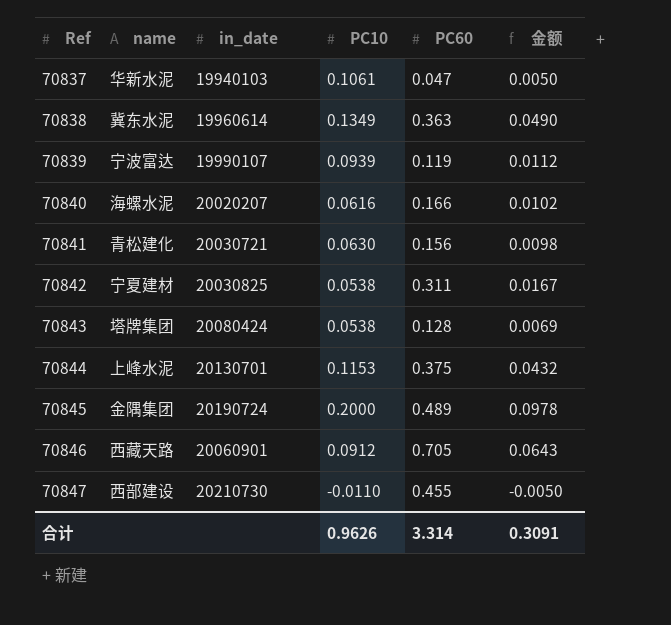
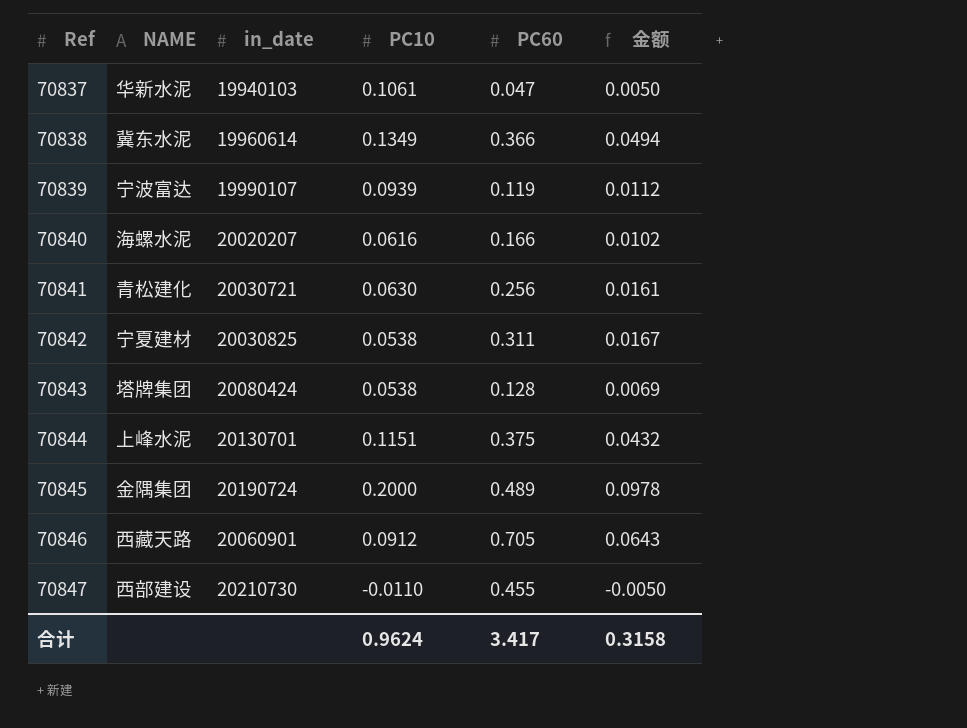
column name: name -> NAME
70838 | PC60: 0.363 -> 0.366
70838 | 金额: 0.0490 -> 0.0494
70841 | PC60: 0.156 -> 0.256
70841 | 金额: 0.0098 -> 0.0161
70844 | PC10: 0.1153 -> 0.1151
合计 | PC10: 0.9626 -> 0.9624
合计 | PC60: 3.314 -> 3.417
合计 | 金额: 0.3091 -> 0.3158

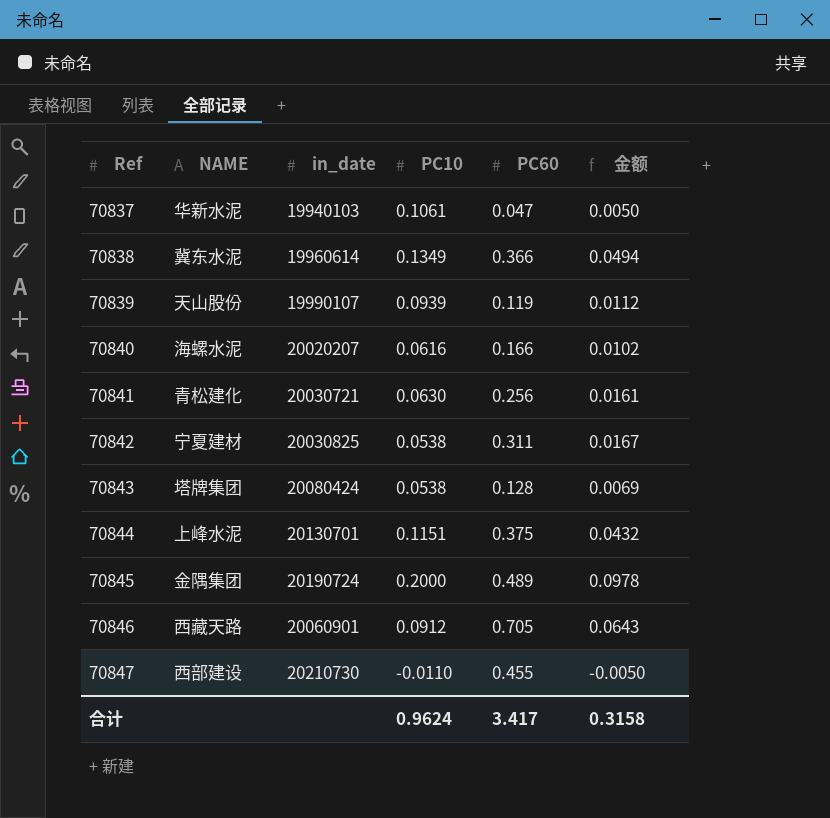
70839 | NAME: 宁波富达 -> 天山股份

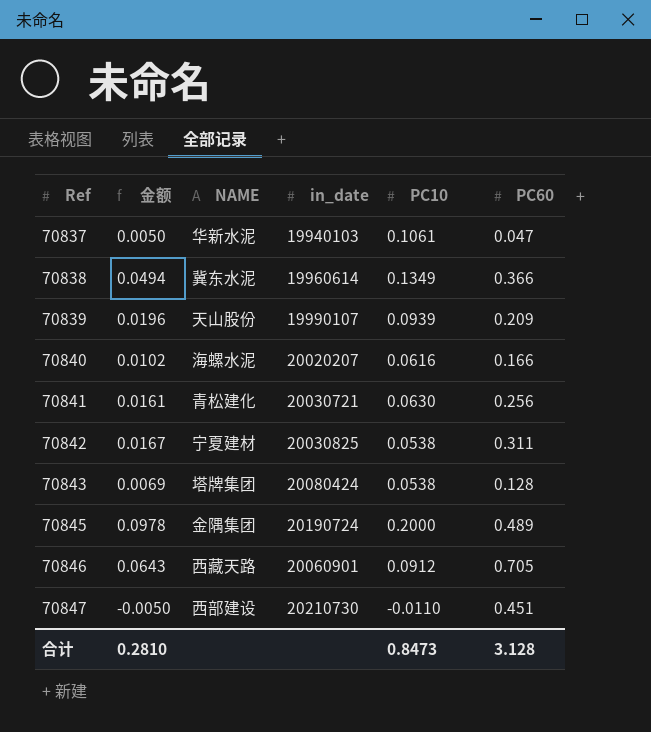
column 金额 | position: 6 -> 2
row 70844: 上峰水泥 | 20130701 | 0.1151 | 0.375 | 0.0432 -> none
70839 | 金额: 0.0112 -> 0.0196
70839 | PC60: 0.119 -> 0.209
70847 | PC60: 0.455 -> 0.451
合计 | 金额: 0.3158 -> 0.2810
合计 | PC10: 0.9624 -> 0.8473
合计 | PC60: 3.417 -> 3.128

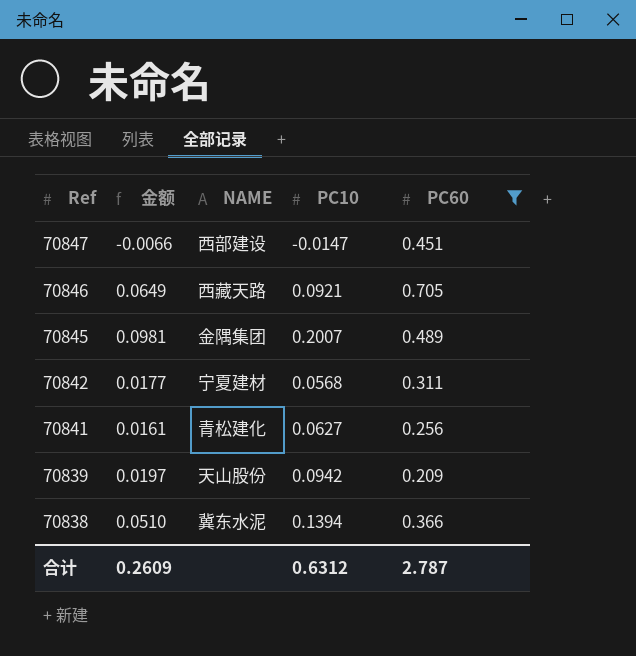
filter: none -> PC60 >= 0.209
row order: Ref ascending -> Ref descending
column in_date | position: 4 -> none
70847 | 金额: -0.0050 -> -0.0066
70847 | PC10: -0.0110 -> -0.0147
70846 | 金额: 0.0643 -> 0.0649
70846 | PC10: 0.0912 -> 0.0921
70845 | 金额: 0.0978 -> 0.0981
70845 | PC10: 0.2000 -> 0.2007
70842 | 金额: 0.0167 -> 0.0177
70842 | PC10: 0.0538 -> 0.0568
70841 | PC10: 0.0630 -> 0.0627
70839 | 金额: 0.0196 -> 0.0197
70839 | PC10: 0.0939 -> 0.0942
70838 | 金额: 0.0494 -> 0.0510
70838 | PC10: 0.1349 -> 0.1394
合计 | 金额: 0.2810 -> 0.2609
合计 | PC10: 0.8473 -> 0.6312
合计 | PC60: 3.128 -> 2.787

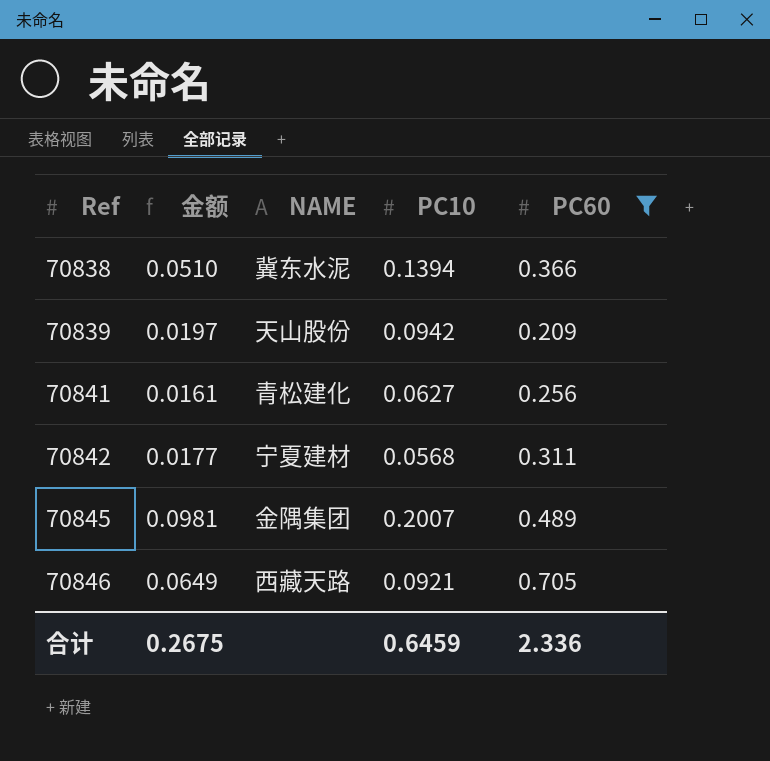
row order: Ref descending -> Ref ascending
row 70847: -0.0066 | 西部建设 | -0.0147 | 0.451 -> none
合计 | 金额: 0.2609 -> 0.2675
合计 | PC10: 0.6312 -> 0.6459
合计 | PC60: 2.787 -> 2.336

